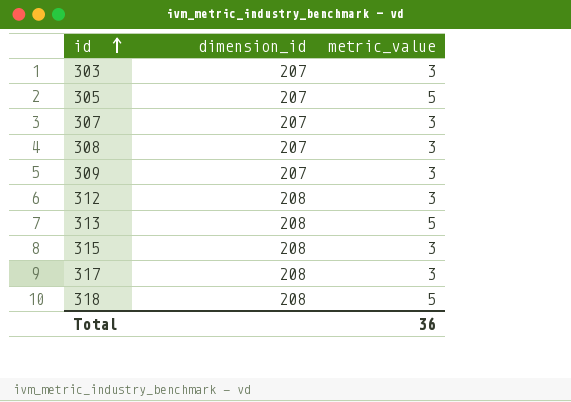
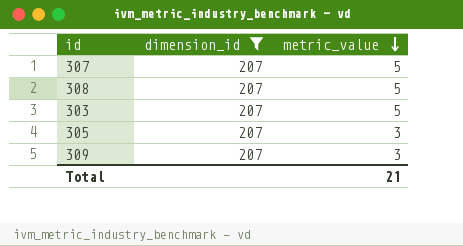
filter: none -> dimension_id = 207
row order: id ascending -> metric_value descending
307 | metric_value: 3 -> 5
308 | metric_value: 3 -> 5
303 | metric_value: 3 -> 5
305 | metric_value: 5 -> 3
Total | metric_value: 36 -> 21

